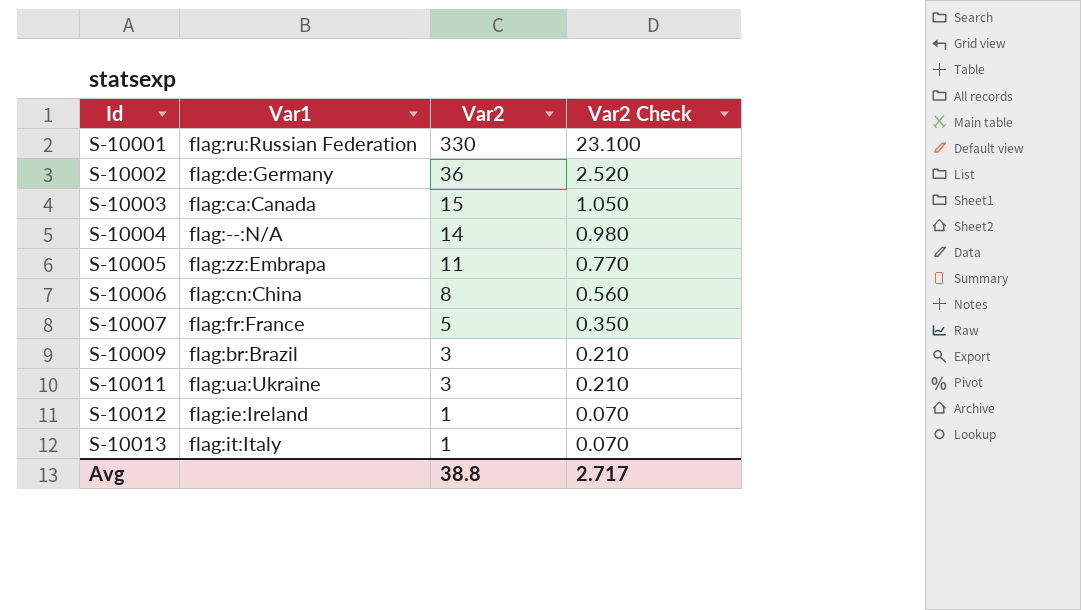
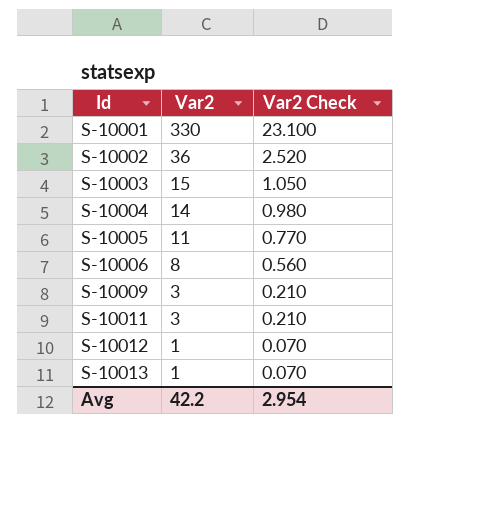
column Var1 | position: 2 -> none
row S-10007: flag:fr:France | 5 | 0.350 -> none
Avg | Var2: 38.8 -> 42.2
Avg | Var2 Check: 2.717 -> 2.954

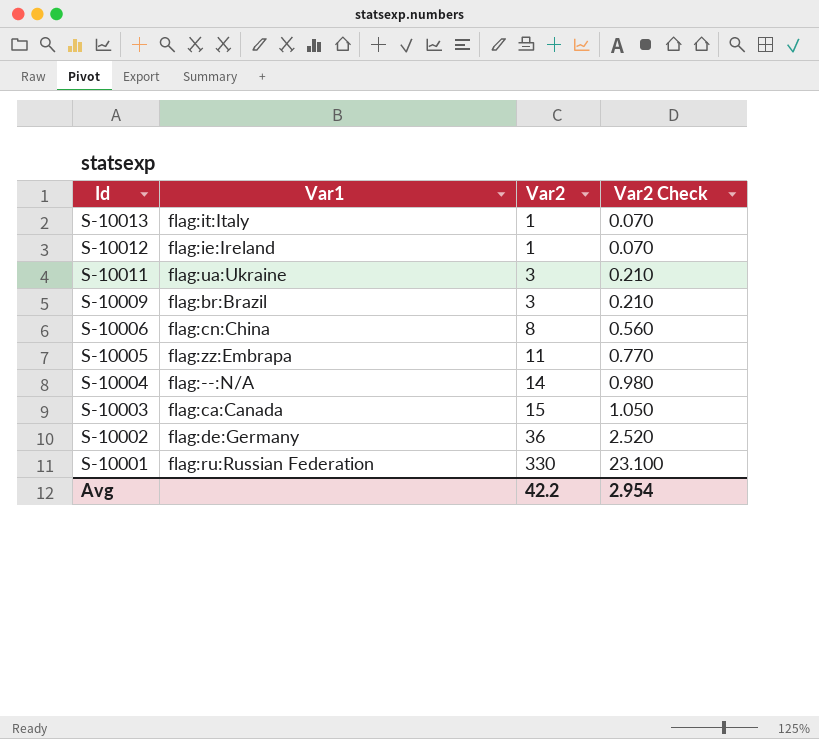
row order: Id ascending -> Id descending
column Var1 | position: none -> 2

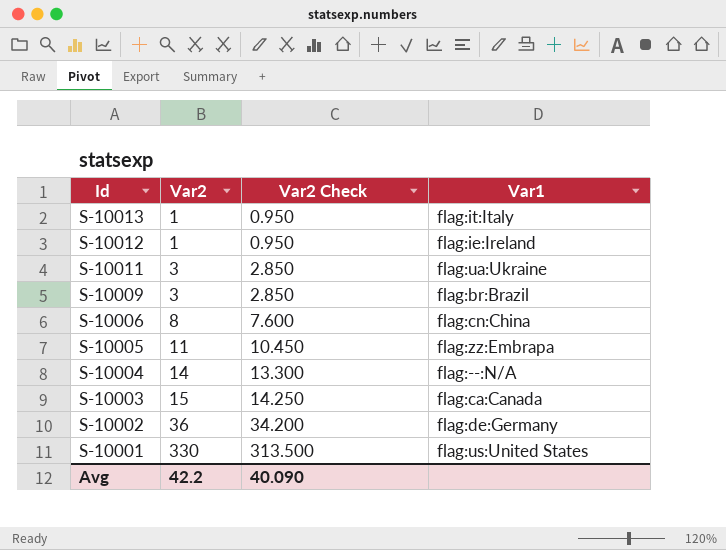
column Var2 Check | formula: [Var2] * 0.07 -> [Var2] * 0.95
column Var1 | position: 2 -> 4
S-10001 | Var1: flag:ru:Russian Federation -> flag:us:United States
Avg | Var2 Check: 2.954 -> 40.090

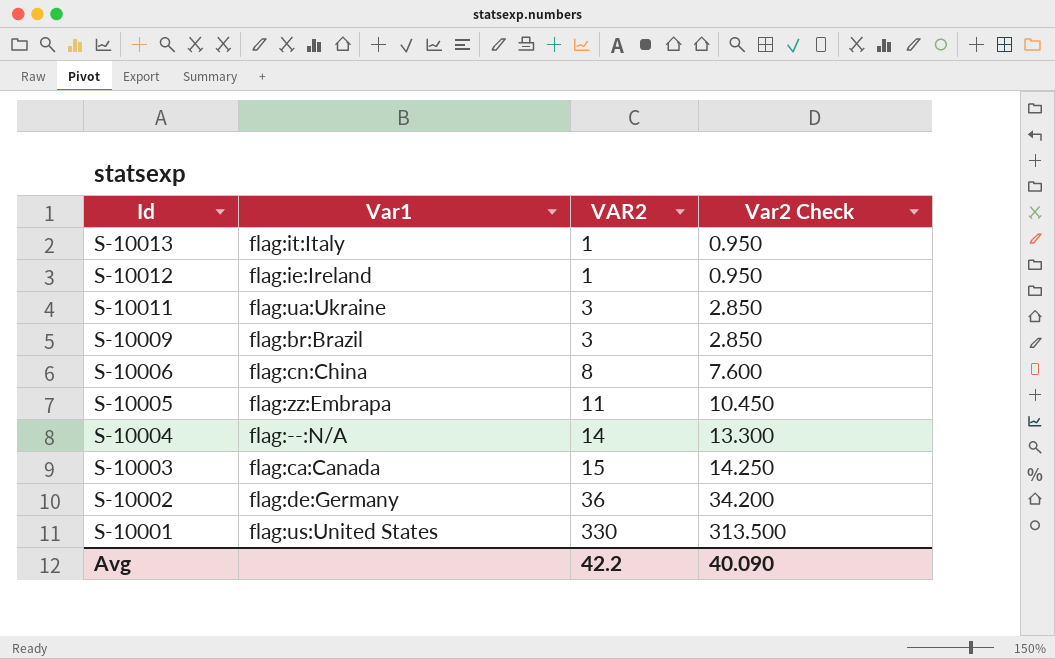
column Var1 | position: 4 -> 2
column name: Var2 -> VAR2

